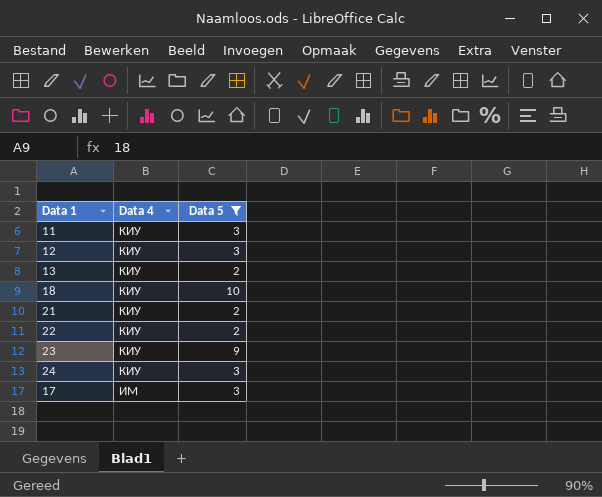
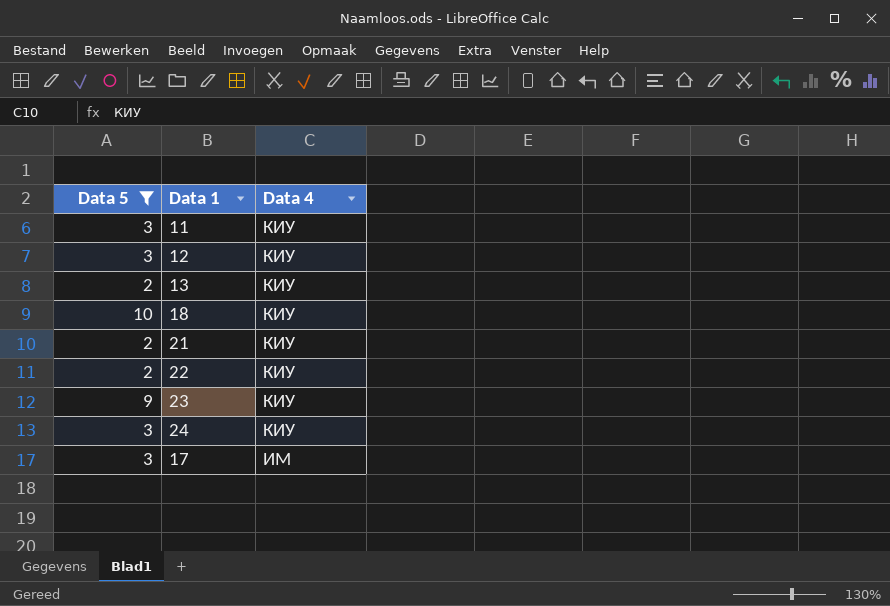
column Data 5 | position: 3 -> 1

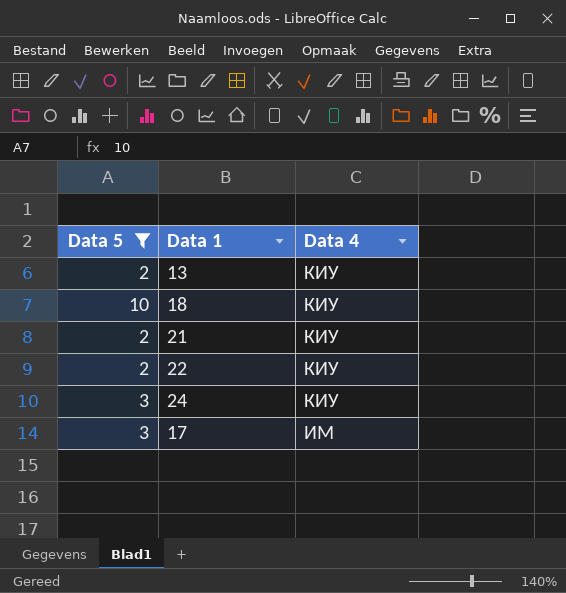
row 11: 3 | КИУ -> none
row 12: 3 | КИУ -> none
row 23: 9 | КИУ -> none

